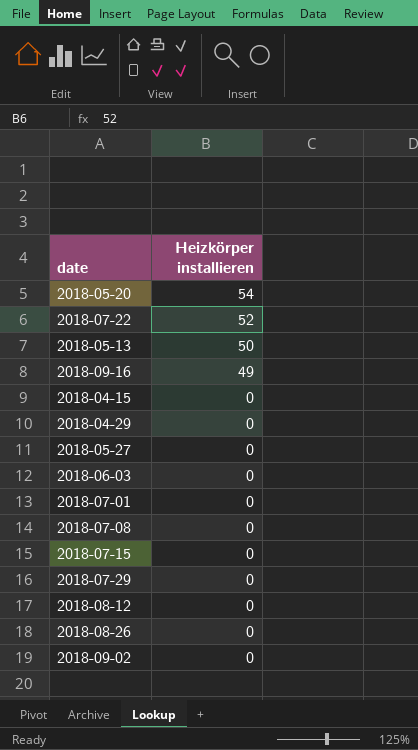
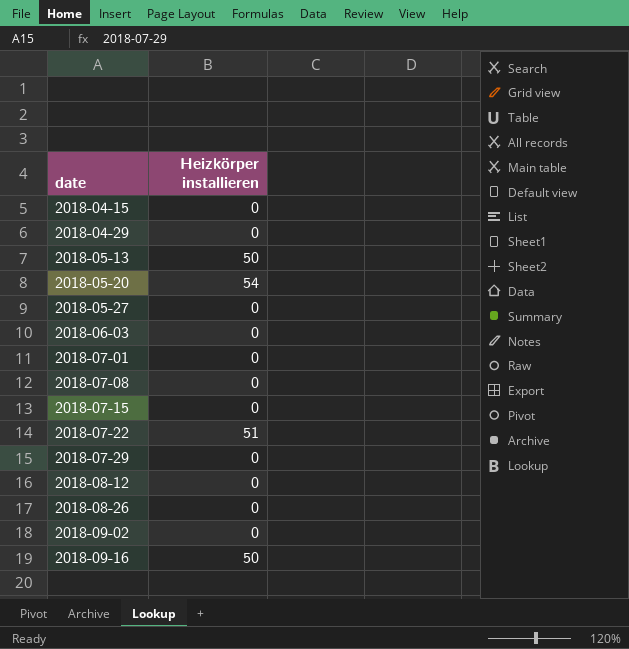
row order: Heizkörper installieren descending -> date ascending
2018-07-22 | Heizkörper installieren: 52 -> 51
2018-09-16 | Heizkörper installieren: 49 -> 50

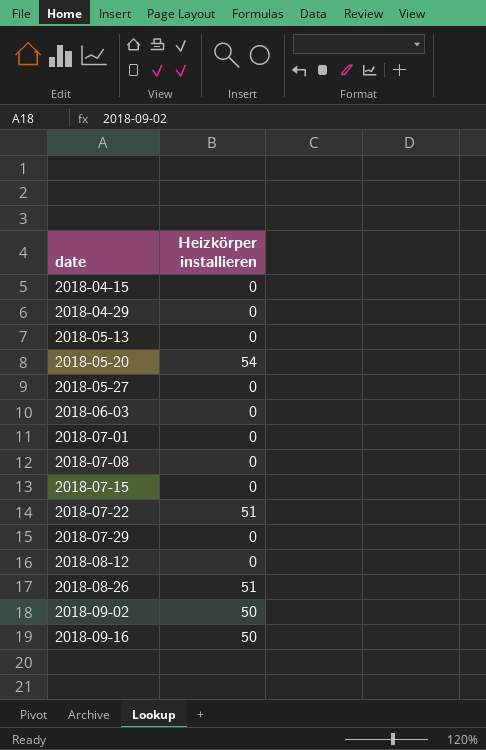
2018-05-13 | Heizkörper installieren: 50 -> 0
2018-08-26 | Heizkörper installieren: 0 -> 51
2018-09-02 | Heizkörper installieren: 0 -> 50

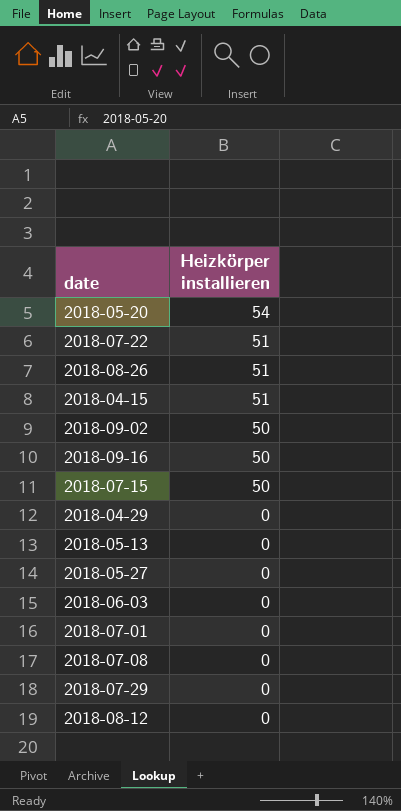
row order: date ascending -> Heizkörper installieren descending
2018-04-15 | Heizkörper installieren: 0 -> 51
2018-07-15 | Heizkörper installieren: 0 -> 50

